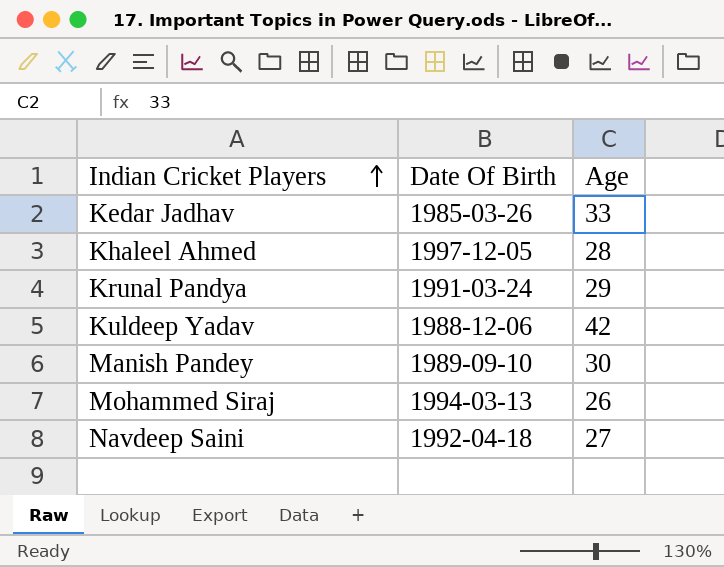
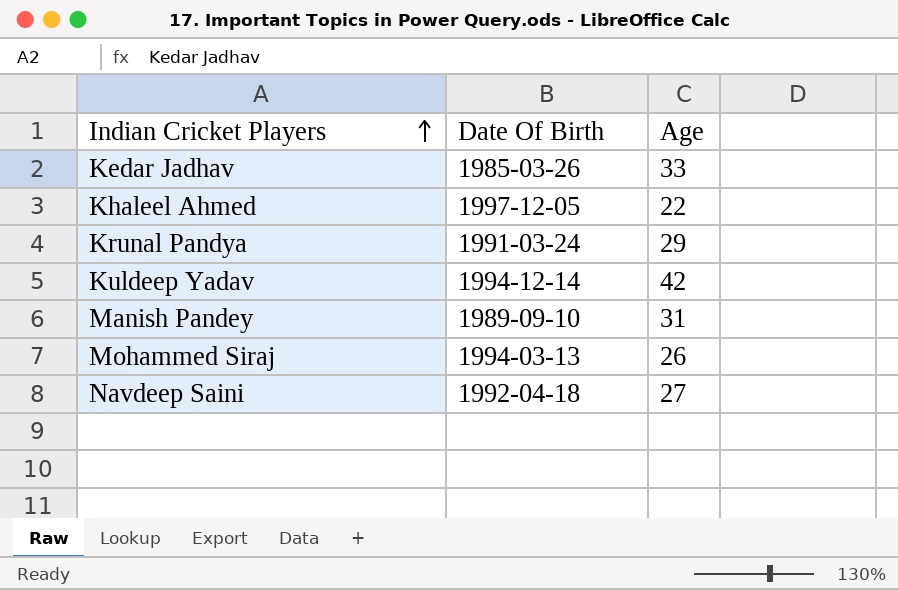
Khaleel Ahmed | Age: 28 -> 22
Kuldeep Yadav | Date Of Birth: 1988-12-06 -> 1994-12-14
Manish Pandey | Age: 30 -> 31

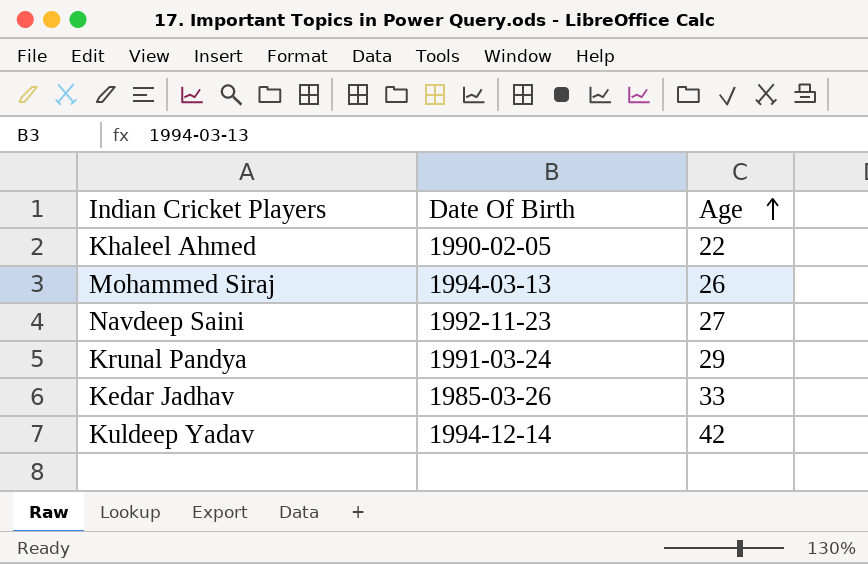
row order: Indian Cricket Players ascending -> Age ascending
row Manish Pandey: 1989-09-10 | 31 -> none
Khaleel Ahmed | Date Of Birth: 1997-12-05 -> 1990-02-05
Navdeep Saini | Date Of Birth: 1992-04-18 -> 1992-11-23

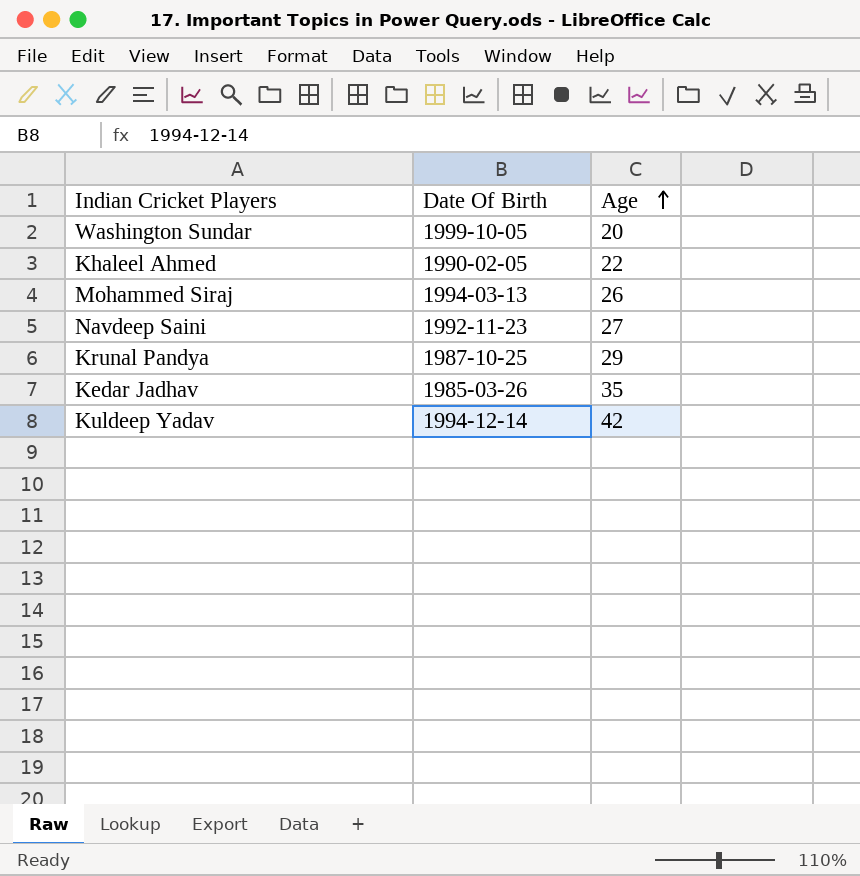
row Washington Sundar: none -> 1999-10-05 | 20
Krunal Pandya | Date Of Birth: 1991-03-24 -> 1987-10-25
Kedar Jadhav | Age: 33 -> 35

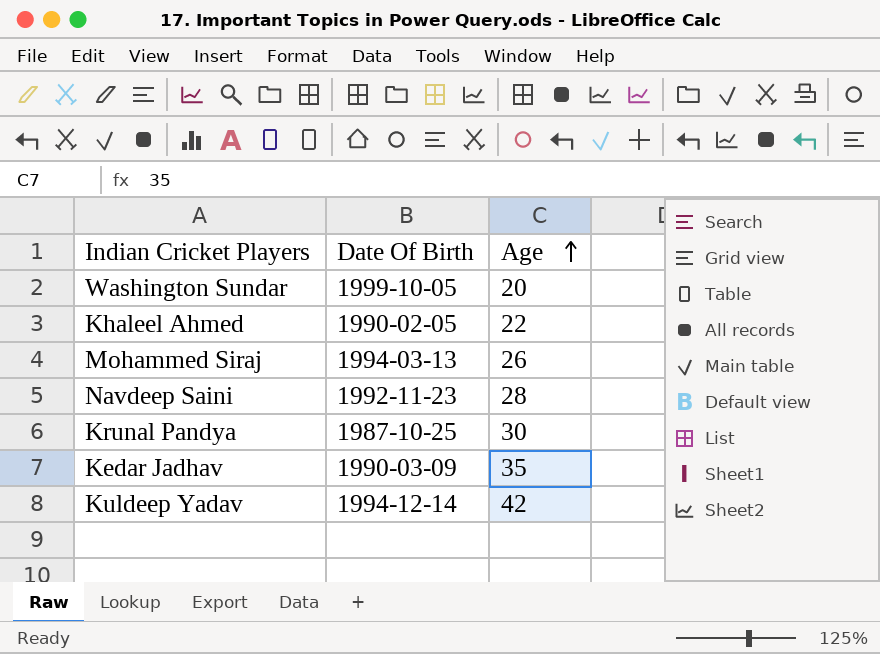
Navdeep Saini | Age: 27 -> 28
Krunal Pandya | Age: 29 -> 30
Kedar Jadhav | Date Of Birth: 1985-03-26 -> 1990-03-09

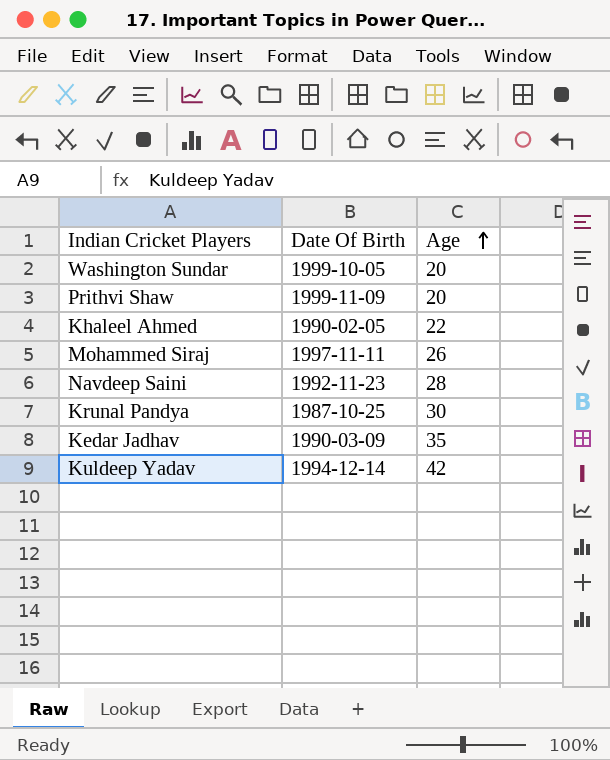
row Prithvi Shaw: none -> 1999-11-09 | 20
Mohammed Siraj | Date Of Birth: 1994-03-13 -> 1997-11-11

